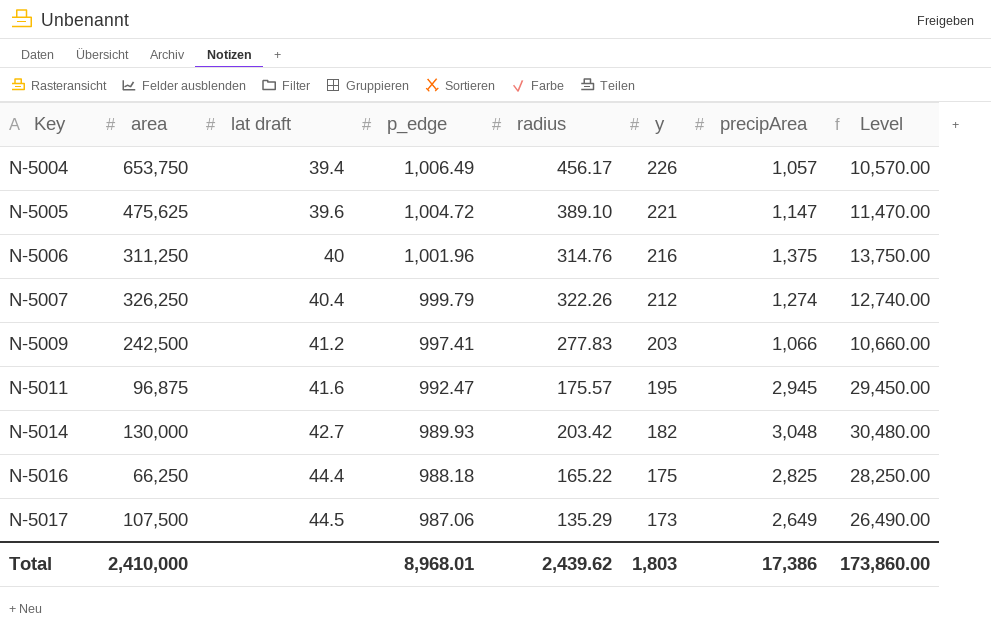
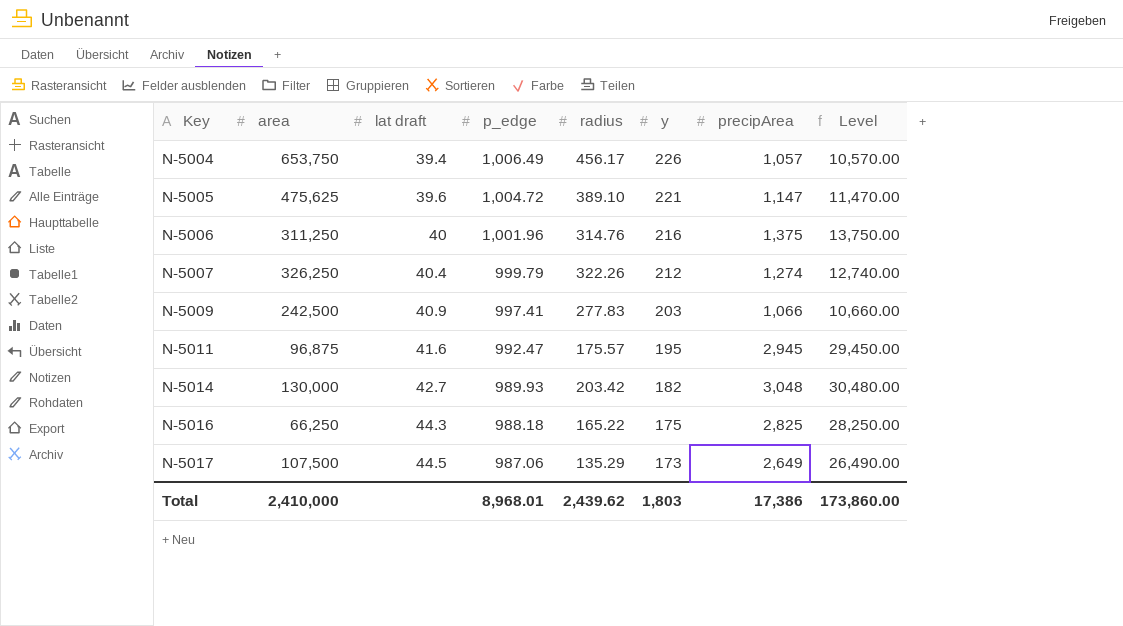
N-5009 | lat draft: 41.2 -> 40.9
N-5016 | lat draft: 44.4 -> 44.3

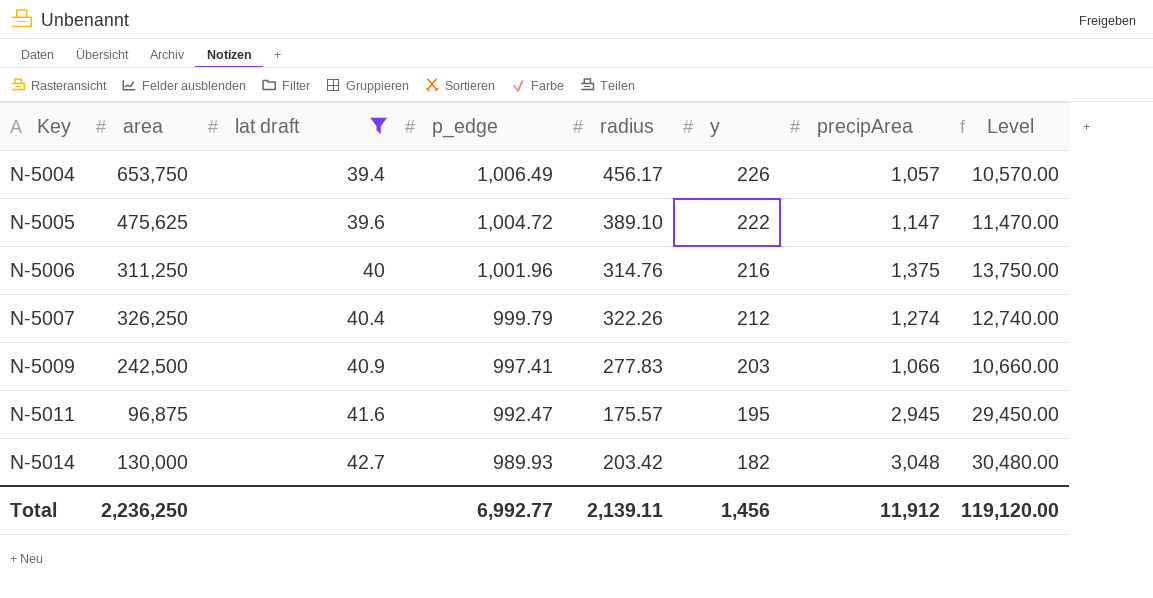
filter: none -> lat draft <= 42.7
N-5005 | y: 221 -> 222
Total | area: 2,410,000 -> 2,236,250
Total | p_edge: 8,968.01 -> 6,992.77
Total | radius: 2,439.62 -> 2,139.11
Total | y: 1,803 -> 1,456
Total | precipArea: 17,386 -> 11,912
Total | Level: 173,860.00 -> 119,120.00

